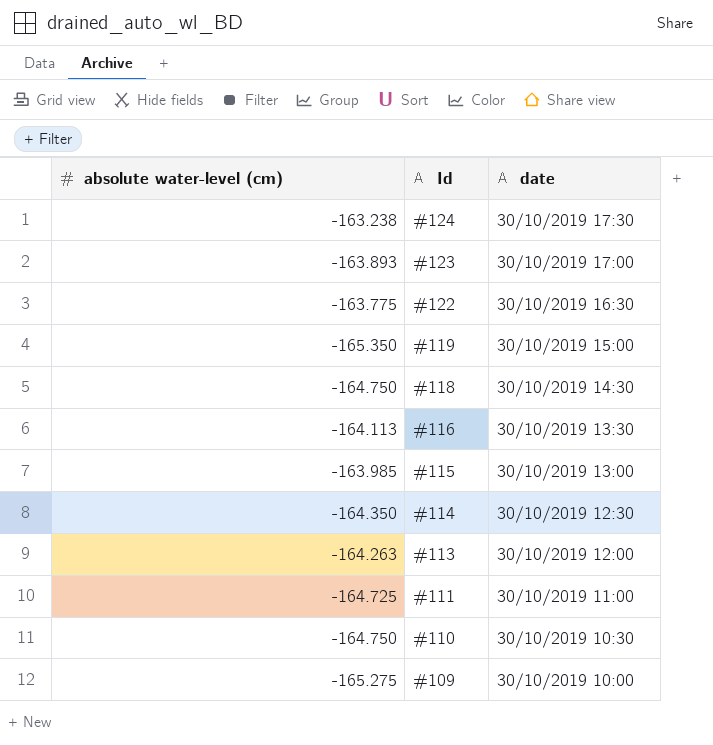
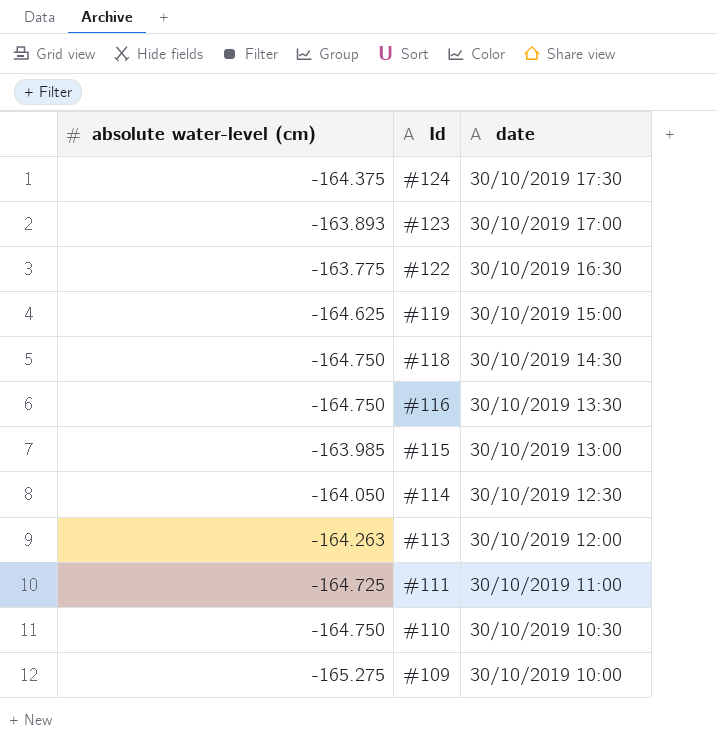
#124 | absolute water-level (cm): -163.238 -> -164.375
#119 | absolute water-level (cm): -165.350 -> -164.625
#116 | absolute water-level (cm): -164.113 -> -164.750
#114 | absolute water-level (cm): -164.350 -> -164.050

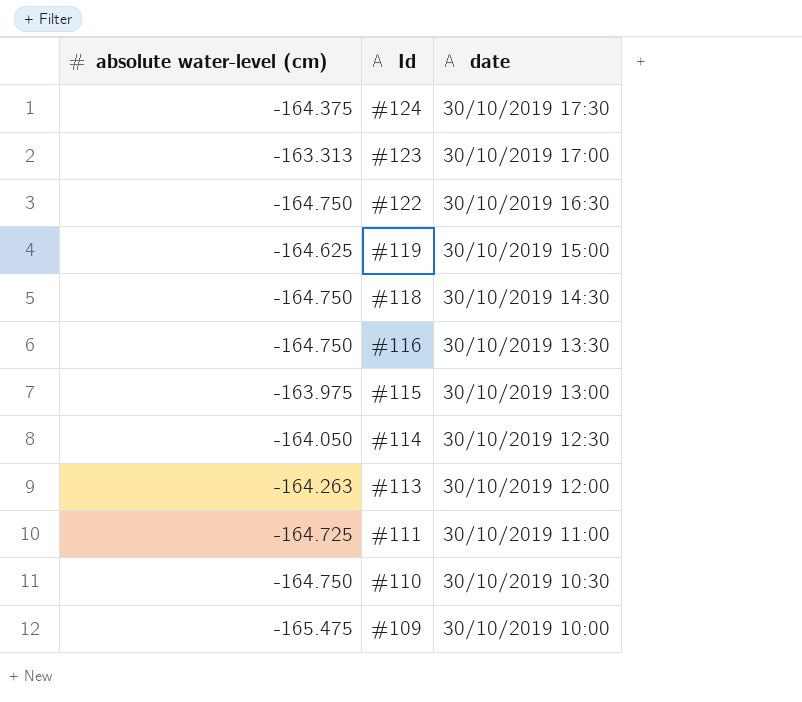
#123 | absolute water-level (cm): -163.893 -> -163.313
#122 | absolute water-level (cm): -163.775 -> -164.750
#115 | absolute water-level (cm): -163.985 -> -163.975
#109 | absolute water-level (cm): -165.275 -> -165.475

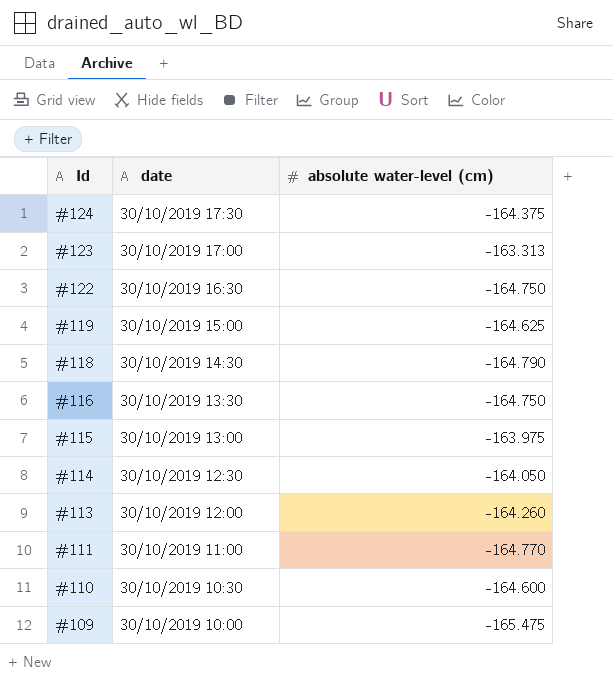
column absolute water-level (cm) | position: 1 -> 3
#118 | absolute water-level (cm): -164.750 -> -164.790
#113 | absolute water-level (cm): -164.263 -> -164.260
#111 | absolute water-level (cm): -164.725 -> -164.770
#110 | absolute water-level (cm): -164.750 -> -164.600

